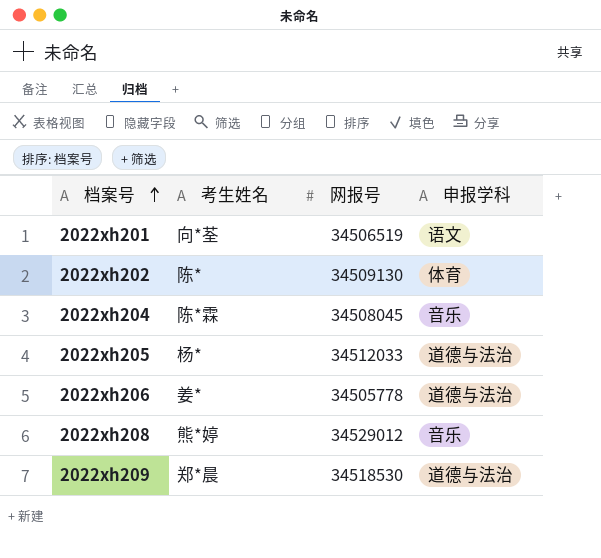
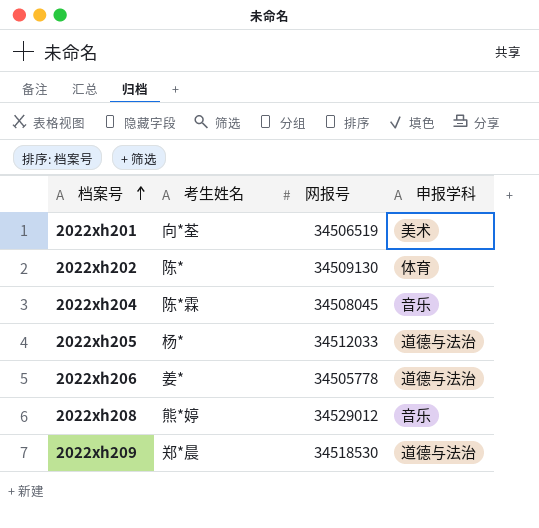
2022xh201 | 申报学科: 语文 -> 美术

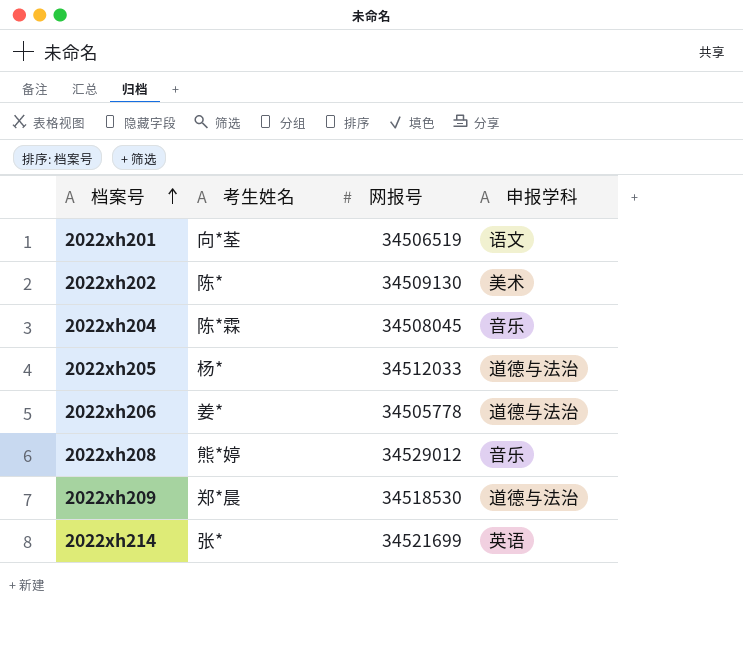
2022xh201 | 申报学科: 美术 -> 语文
2022xh202 | 申报学科: 体育 -> 美术
row 2022xh214: none -> 张* | 34521699 | 英语

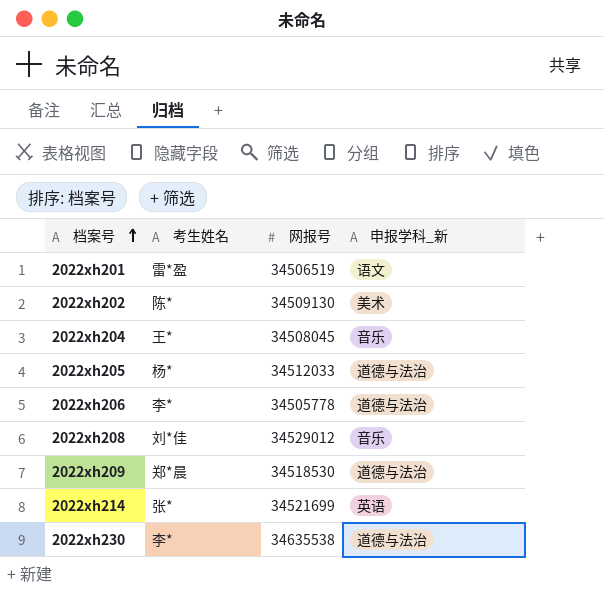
column name: 申报学科 -> 申报学科_新
2022xh201 | 考生姓名: 向*荃 -> 雷*盈
2022xh204 | 考生姓名: 陈*霖 -> 王*
2022xh206 | 考生姓名: 姜* -> 李*
2022xh208 | 考生姓名: 熊*婷 -> 刘*佳
row 2022xh230: none -> 李* | 34635538 | 道德与法治

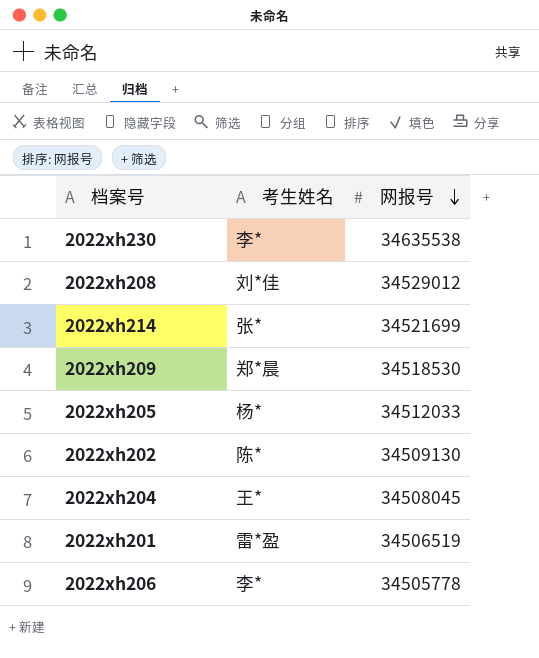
row order: 档案号 ascending -> 网报号 descending
column 申报学科_新 | position: 4 -> none

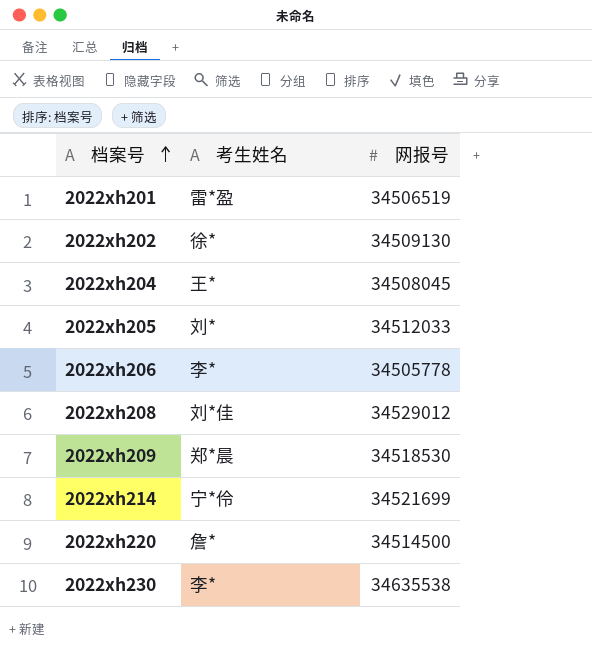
row order: 网报号 descending -> 档案号 ascending
2022xh202 | 考生姓名: 陈* -> 徐*
2022xh205 | 考生姓名: 杨* -> 刘*
2022xh214 | 考生姓名: 张* -> 宁*伶
row 2022xh220: none -> 詹* | 34514500

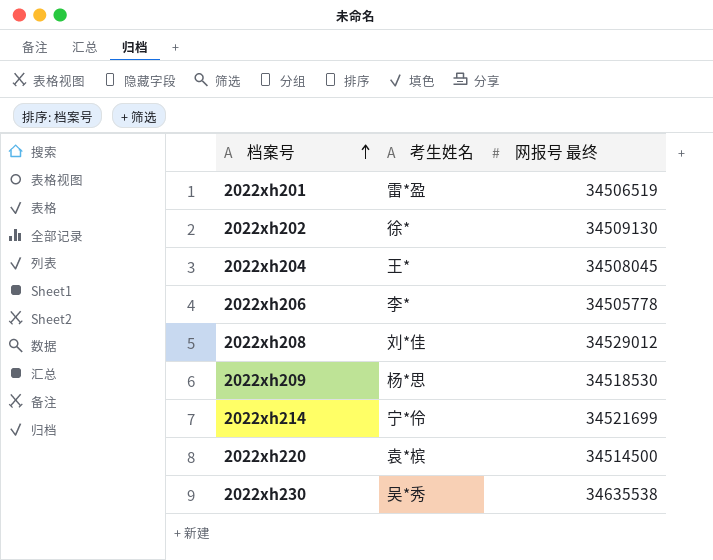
column name: 网报号 -> 网报号 最终
row 2022xh205: 刘* | 34512033 -> none
2022xh209 | 考生姓名: 郑*晨 -> 杨*思
2022xh220 | 考生姓名: 詹* -> 袁*槟
2022xh230 | 考生姓名: 李* -> 吴*秀

